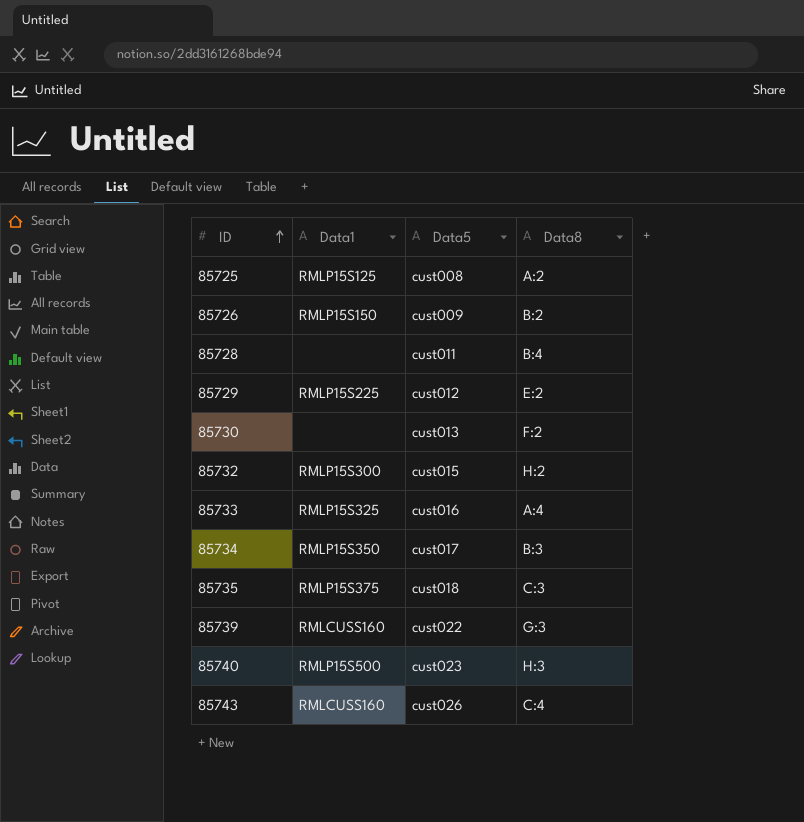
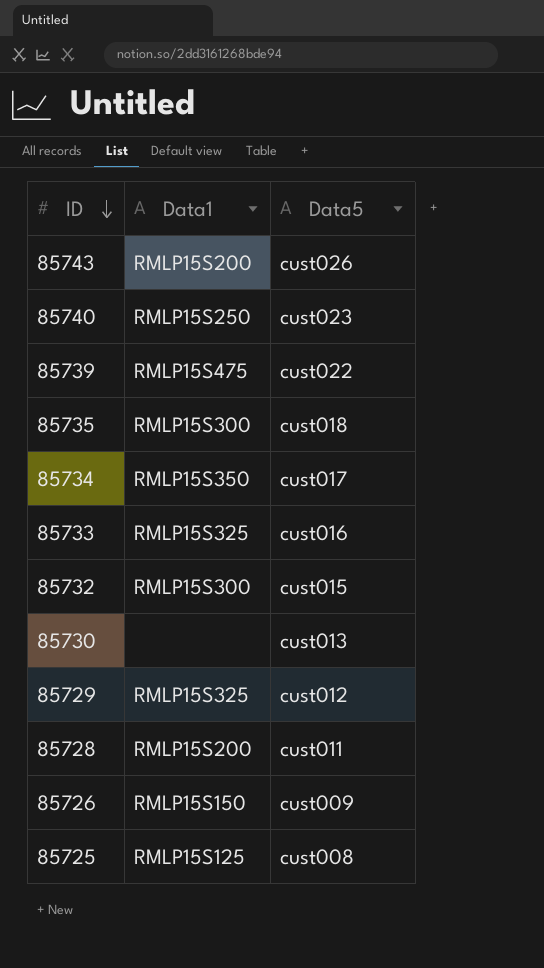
row order: ID ascending -> ID descending
column Data8 | position: 4 -> none
85743 | Data1: RMLCUSS160 -> RMLP15S200
85740 | Data1: RMLP15S500 -> RMLP15S250
85739 | Data1: RMLCUSS160 -> RMLP15S475
85735 | Data1: RMLP15S375 -> RMLP15S300
85729 | Data1: RMLP15S225 -> RMLP15S325
85728 | Data1: none -> RMLP15S200

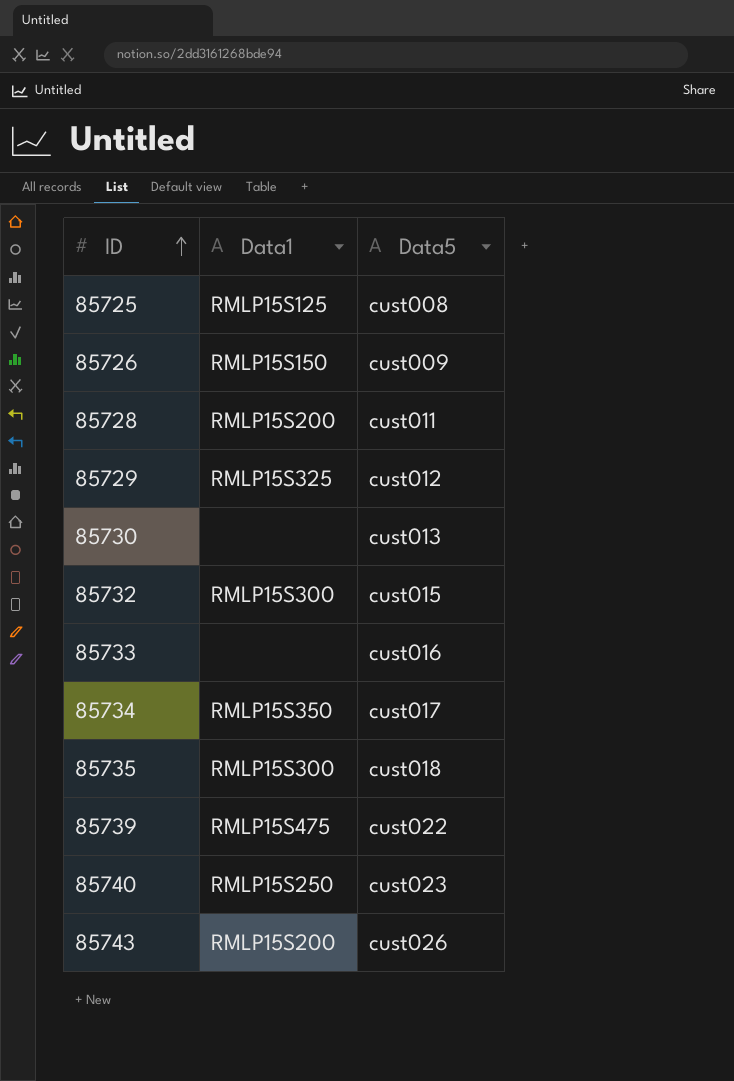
row order: ID descending -> ID ascending
85733 | Data1: RMLP15S325 -> none

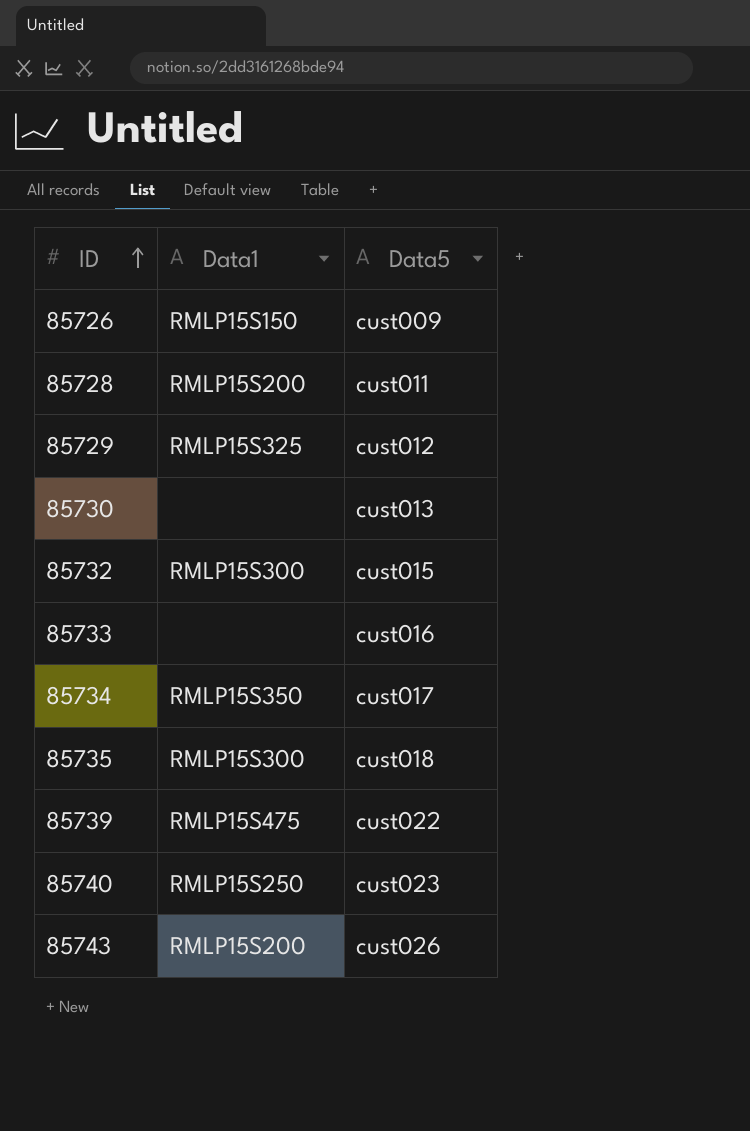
row 85725: RMLP15S125 | cust008 -> none

